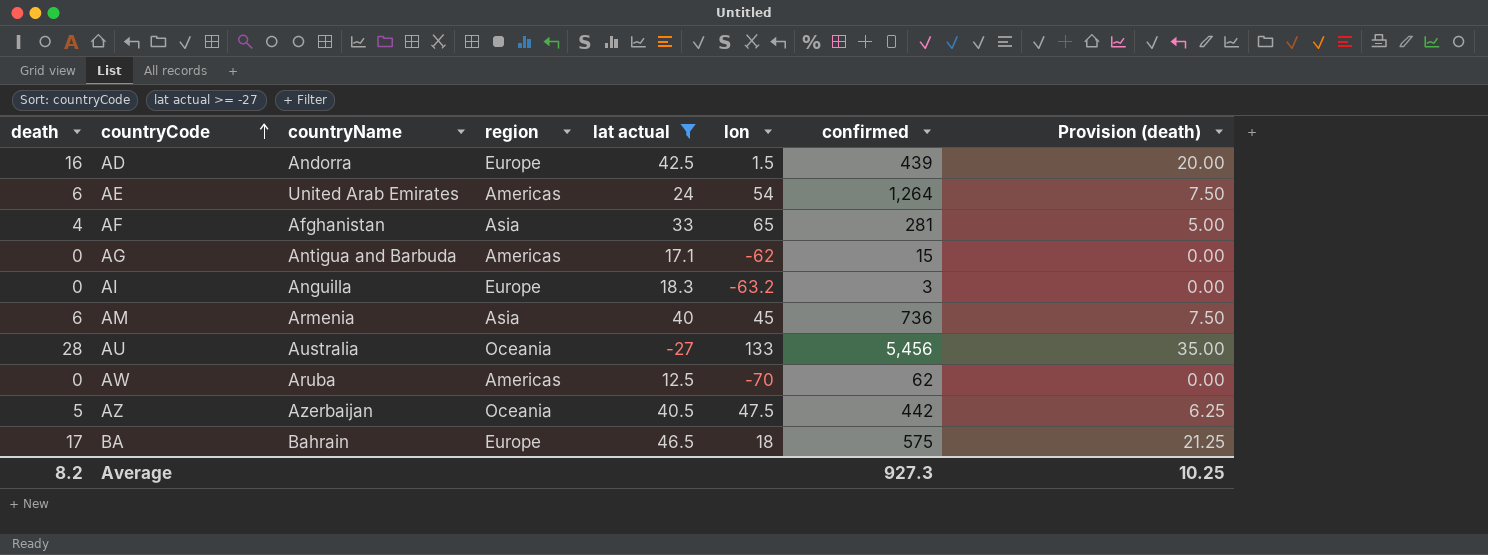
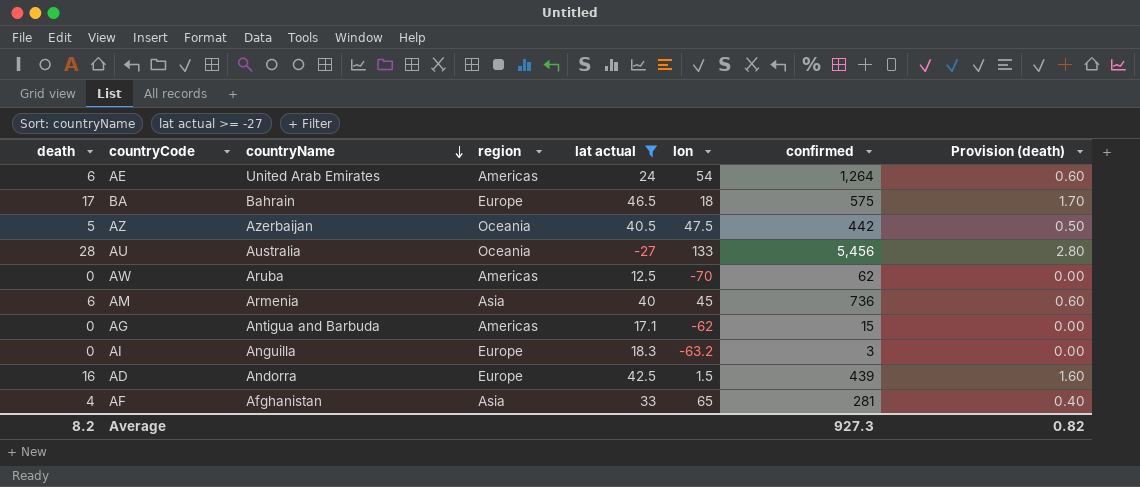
row order: countryCode ascending -> countryName descending
column Provision (death) | formula: [death] * 1.25 -> [death] * 0.1
Average | Provision (death): 10.25 -> 0.82

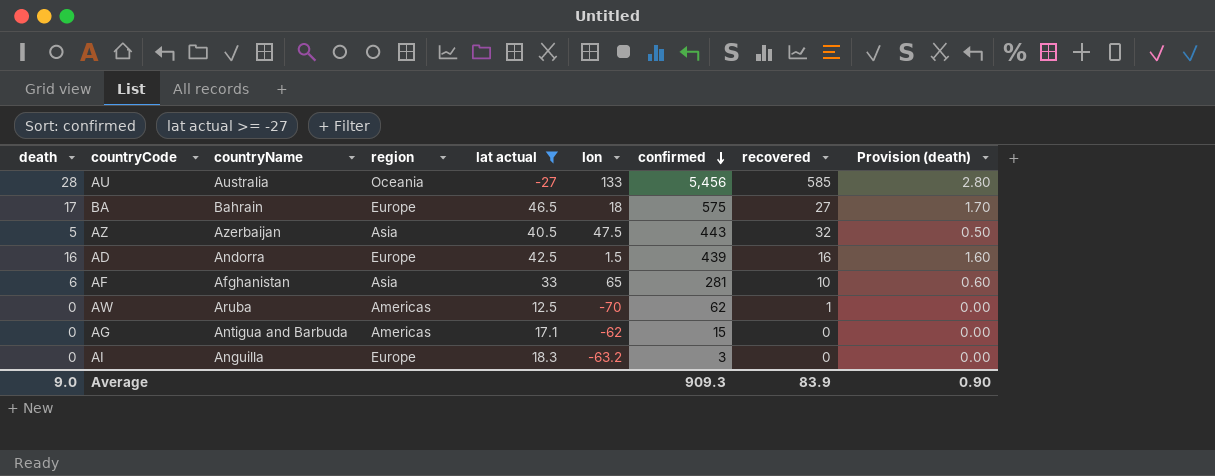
row order: countryName descending -> confirmed descending
column recovered | position: none -> 8
row AE: 6 | United Arab Emirates | Americas | 24 | 54 | 1,264 | 0.60 -> none
row AM: 6 | Armenia | Asia | 40 | 45 | 736 | 0.60 -> none
AZ | region: Oceania -> Asia
AZ | confirmed: 442 -> 443
AF | death: 4 -> 6
AF | Provision (death): 0.40 -> 0.60
Average | death: 8.2 -> 9.0
Average | confirmed: 927.3 -> 909.3
Average | Provision (death): 0.82 -> 0.90

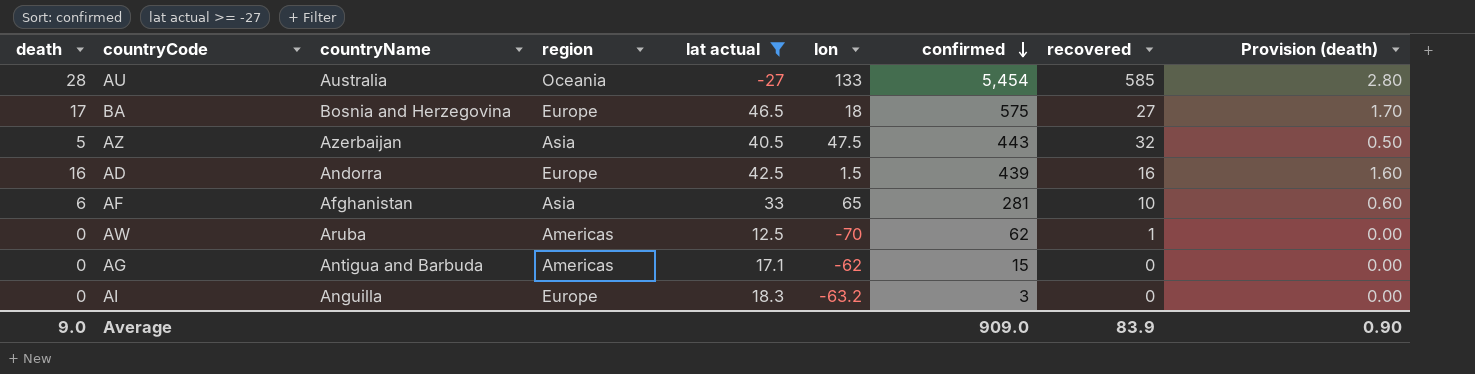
AU | confirmed: 5,456 -> 5,454
BA | countryName: Bahrain -> Bosnia and Herzegovina
Average | confirmed: 909.3 -> 909.0

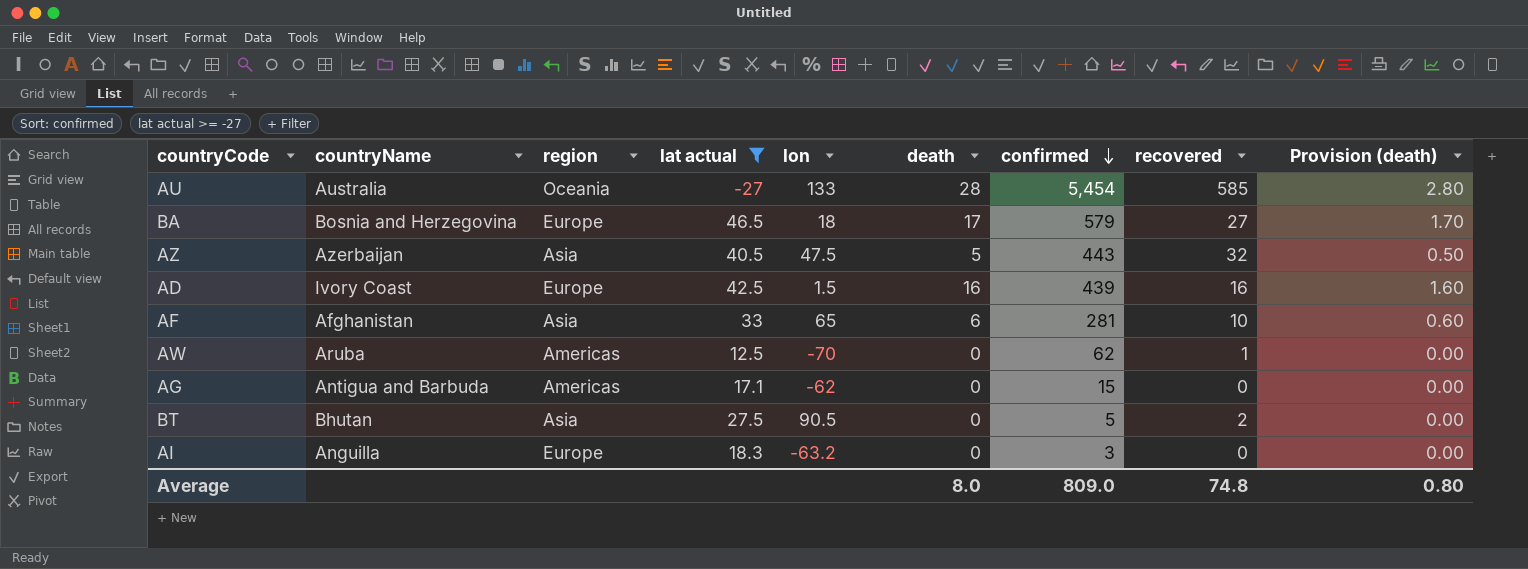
column death | position: 1 -> 6
BA | confirmed: 575 -> 579
AD | countryName: Andorra -> Ivory Coast
row BT: none -> Bhutan | Asia | 27.5 | 90.5 | 0 | 5 | 2 | 0.00
Average | death: 9.0 -> 8.0
Average | confirmed: 909.0 -> 809.0
Average | recovered: 83.9 -> 74.8
Average | Provision (death): 0.90 -> 0.80

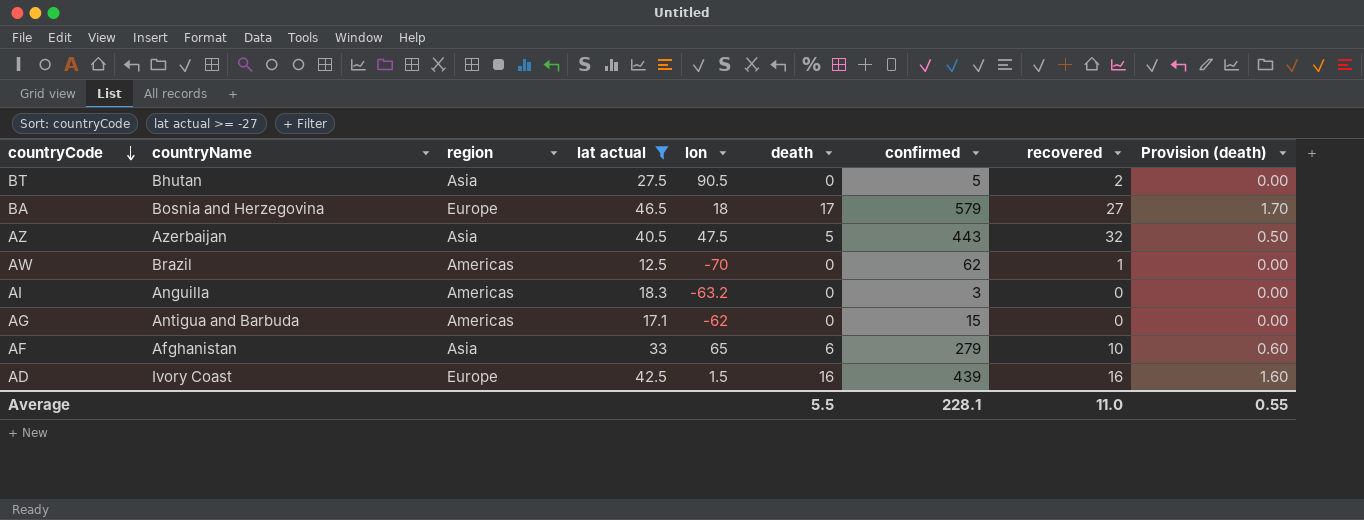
row order: confirmed descending -> countryCode descending
row AU: Australia | Oceania | -27 | 133 | 28 | 5,454 | 585 | 2.80 -> none
AW | countryName: Aruba -> Brazil
AI | region: Europe -> Americas
AF | confirmed: 281 -> 279
Average | death: 8.0 -> 5.5
Average | confirmed: 809.0 -> 228.1
Average | recovered: 74.8 -> 11.0
Average | Provision (death): 0.80 -> 0.55

